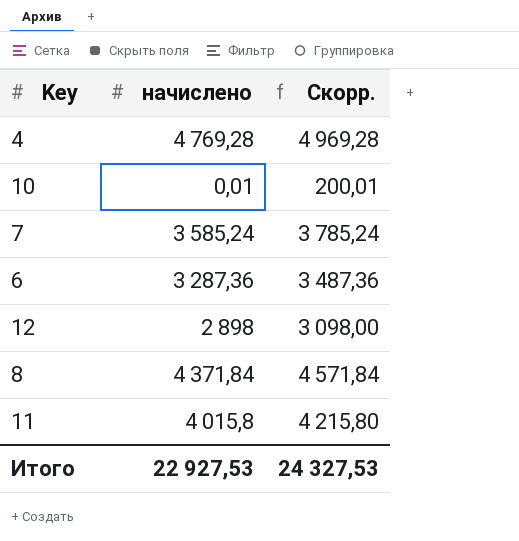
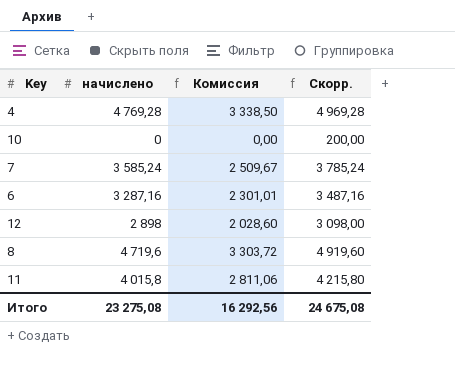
column Комиссия | formula: none -> [начислено] * 0,7
10 | начислено: 0,01 -> 0
10 | Скорр.: 200,01 -> 200,00
6 | начислено: 3 287,36 -> 3 287,16
6 | Скорр.: 3 487,36 -> 3 487,16
8 | начислено: 4 371,84 -> 4 719,6
8 | Скорр.: 4 571,84 -> 4 919,60
Итого | начислено: 22 927,53 -> 23 275,08
Итого | Скорр.: 24 327,53 -> 24 675,08

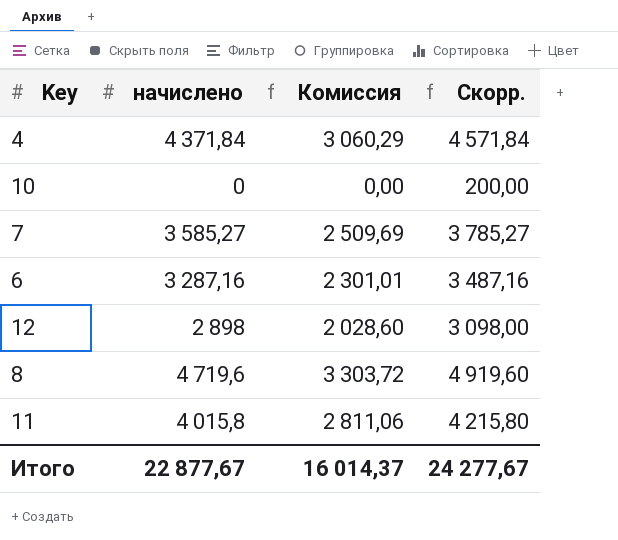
4 | начислено: 4 769,28 -> 4 371,84
4 | Комиссия: 3 338,50 -> 3 060,29
4 | Скорр.: 4 969,28 -> 4 571,84
7 | начислено: 3 585,24 -> 3 585,27
7 | Комиссия: 2 509,67 -> 2 509,69
7 | Скорр.: 3 785,24 -> 3 785,27
Итого | начислено: 23 275,08 -> 22 877,67
Итого | Комиссия: 16 292,56 -> 16 014,37
Итого | Скорр.: 24 675,08 -> 24 277,67

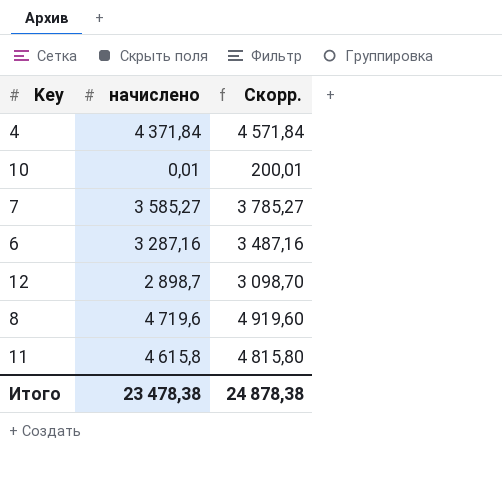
column Комиссия | formula: [начислено] * 0,7 -> none
10 | начислено: 0 -> 0,01
10 | Скорр.: 200,00 -> 200,01
12 | начислено: 2 898 -> 2 898,7
12 | Скорр.: 3 098,00 -> 3 098,70
11 | начислено: 4 015,8 -> 4 615,8
11 | Скорр.: 4 215,80 -> 4 815,80
Итого | начислено: 22 877,67 -> 23 478,38
Итого | Скорр.: 24 277,67 -> 24 878,38

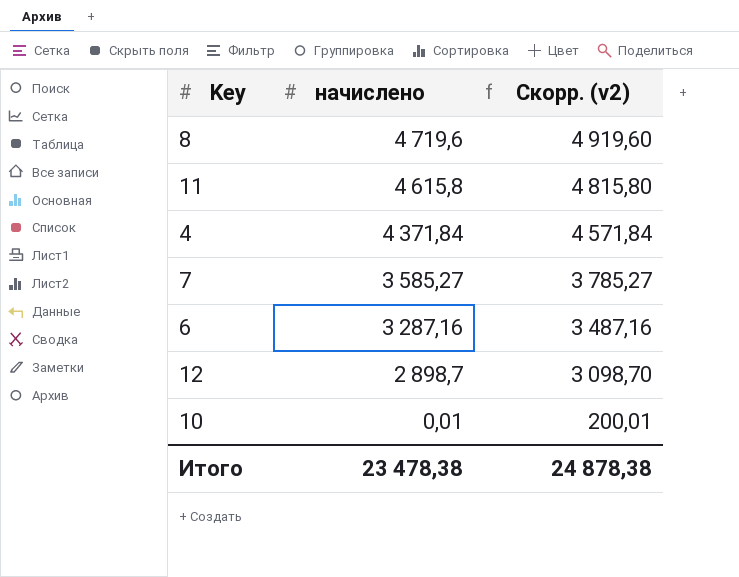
row order: none -> начислено descending
column name: Скорр. -> Скорр. (v2)

